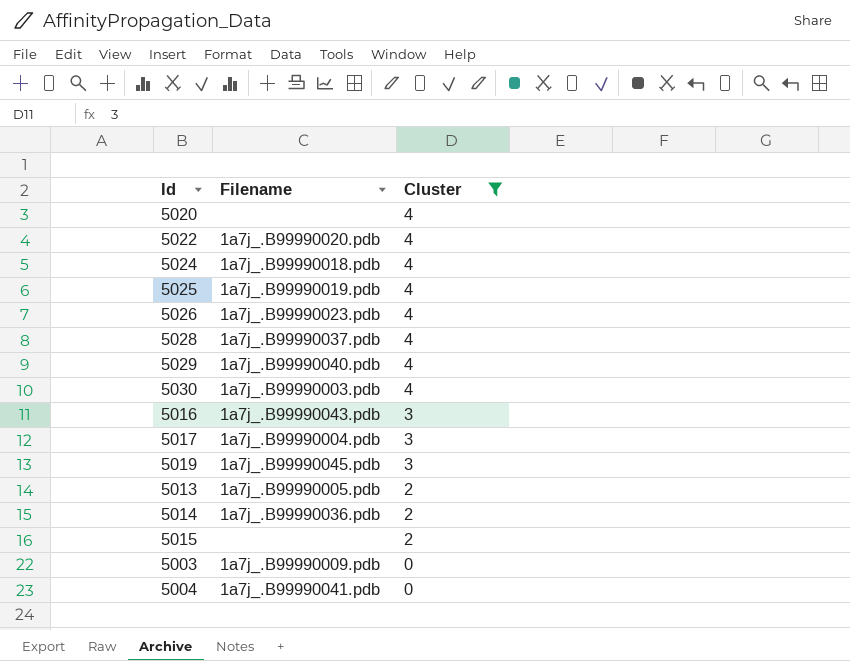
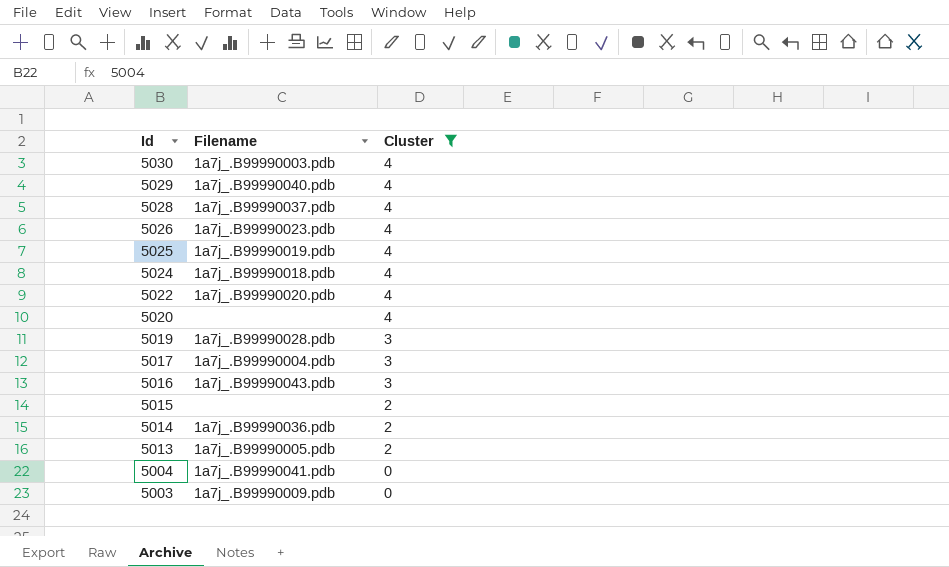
row order: Cluster descending -> Id descending
5019 | Filename: 1a7j_.B99990045.pdb -> 1a7j_.B99990028.pdb

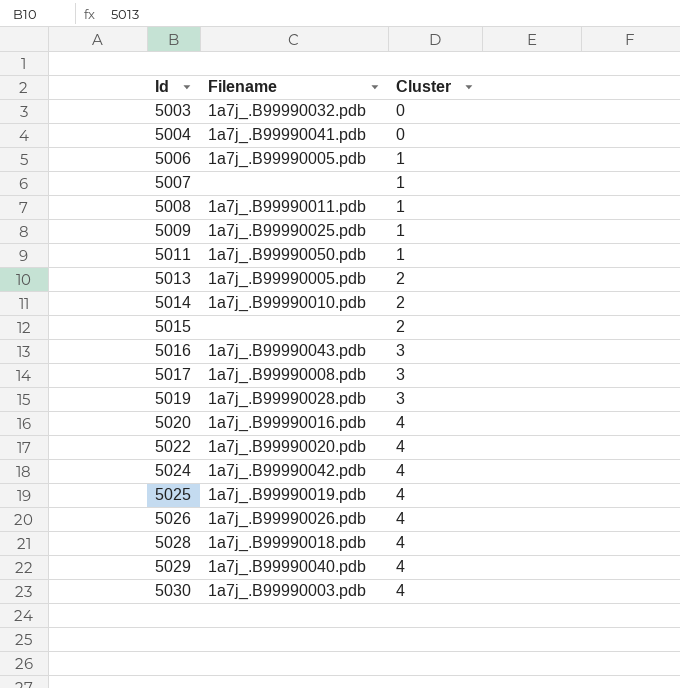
filter: Cluster != 1 -> none
row order: Id descending -> Id ascending
5003 | Filename: 1a7j_.B99990009.pdb -> 1a7j_.B99990032.pdb
5014 | Filename: 1a7j_.B99990036.pdb -> 1a7j_.B99990010.pdb
5017 | Filename: 1a7j_.B99990004.pdb -> 1a7j_.B99990008.pdb
5020 | Filename: none -> 1a7j_.B99990016.pdb
5024 | Filename: 1a7j_.B99990018.pdb -> 1a7j_.B99990042.pdb
5026 | Filename: 1a7j_.B99990023.pdb -> 1a7j_.B99990026.pdb
5028 | Filename: 1a7j_.B99990037.pdb -> 1a7j_.B99990018.pdb

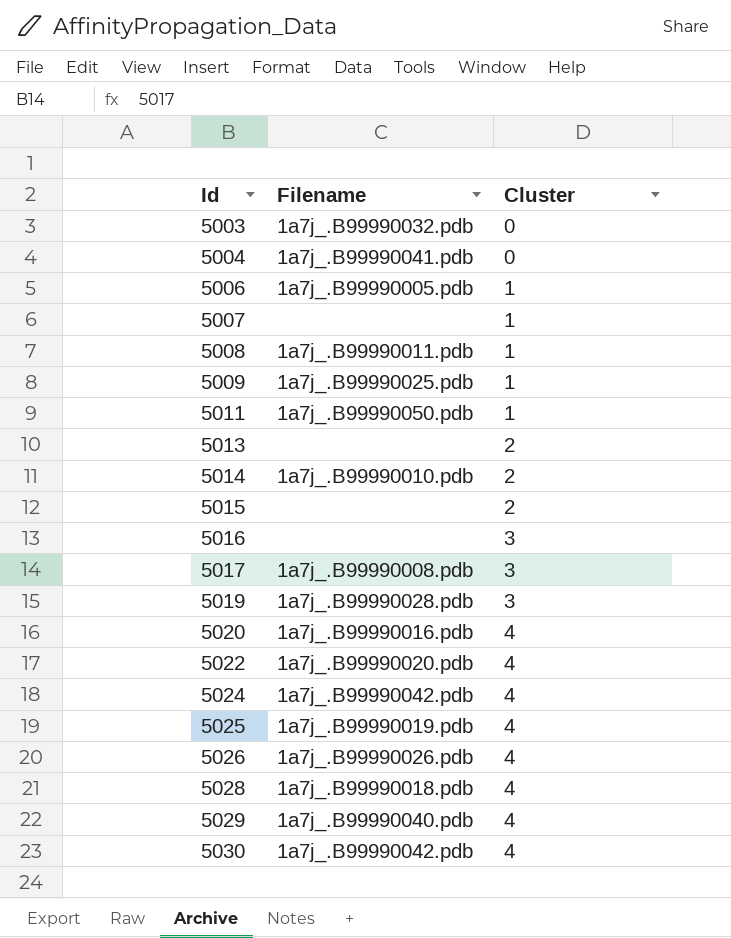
5013 | Filename: 1a7j_.B99990005.pdb -> none
5016 | Filename: 1a7j_.B99990043.pdb -> none
5030 | Filename: 1a7j_.B99990003.pdb -> 1a7j_.B99990042.pdb

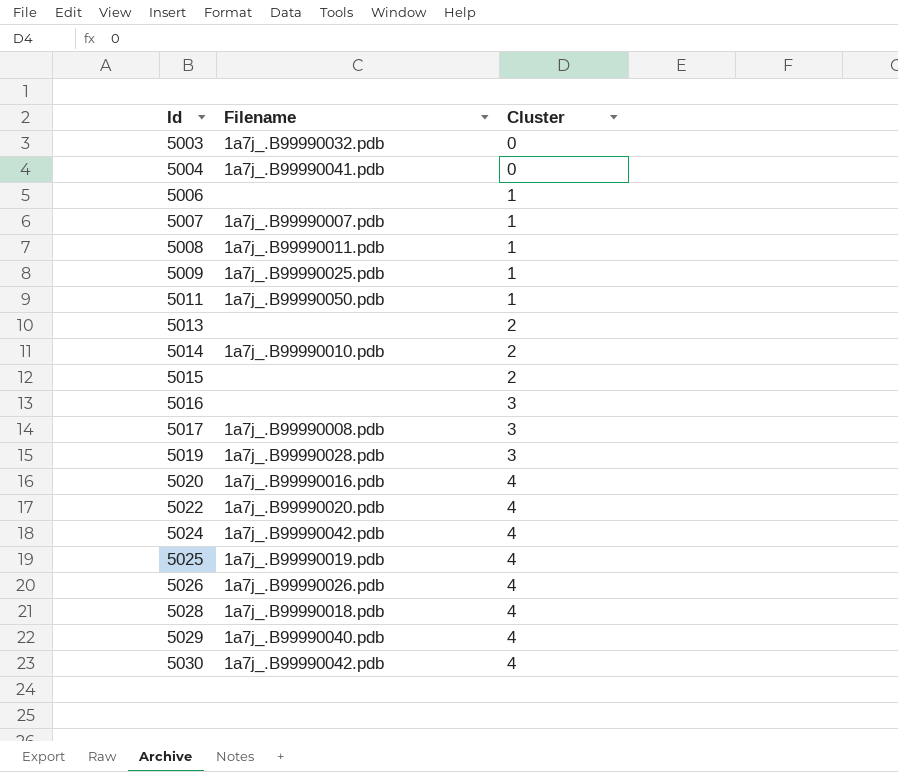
5006 | Filename: 1a7j_.B99990005.pdb -> none
5007 | Filename: none -> 1a7j_.B99990007.pdb

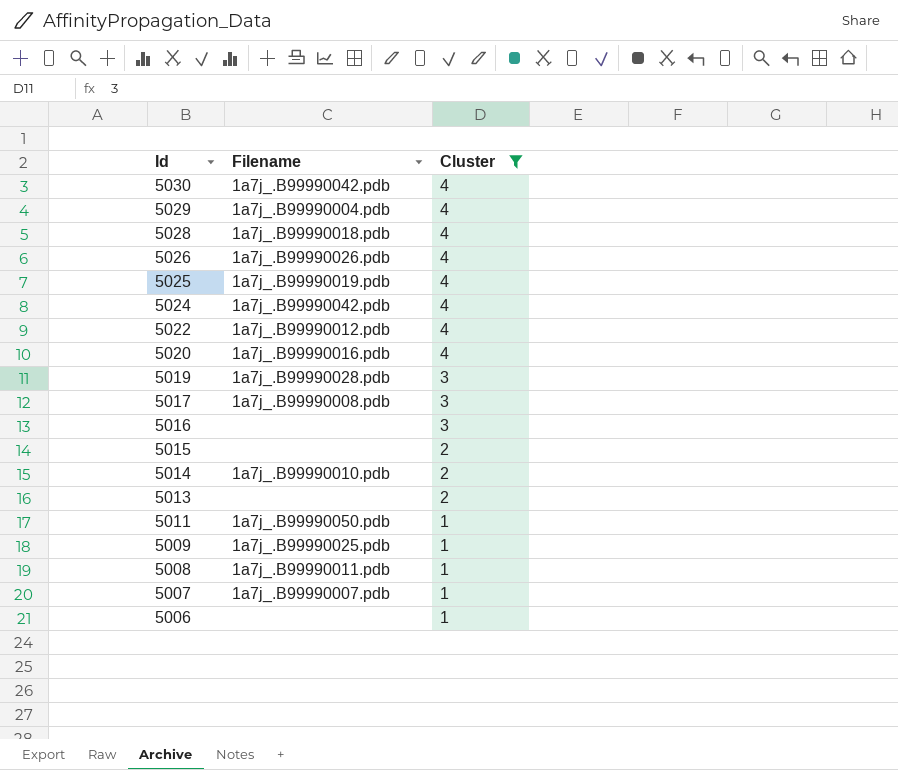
filter: none -> Cluster != 0
row order: Id ascending -> Id descending
5029 | Filename: 1a7j_.B99990040.pdb -> 1a7j_.B99990004.pdb
5022 | Filename: 1a7j_.B99990020.pdb -> 1a7j_.B99990012.pdb

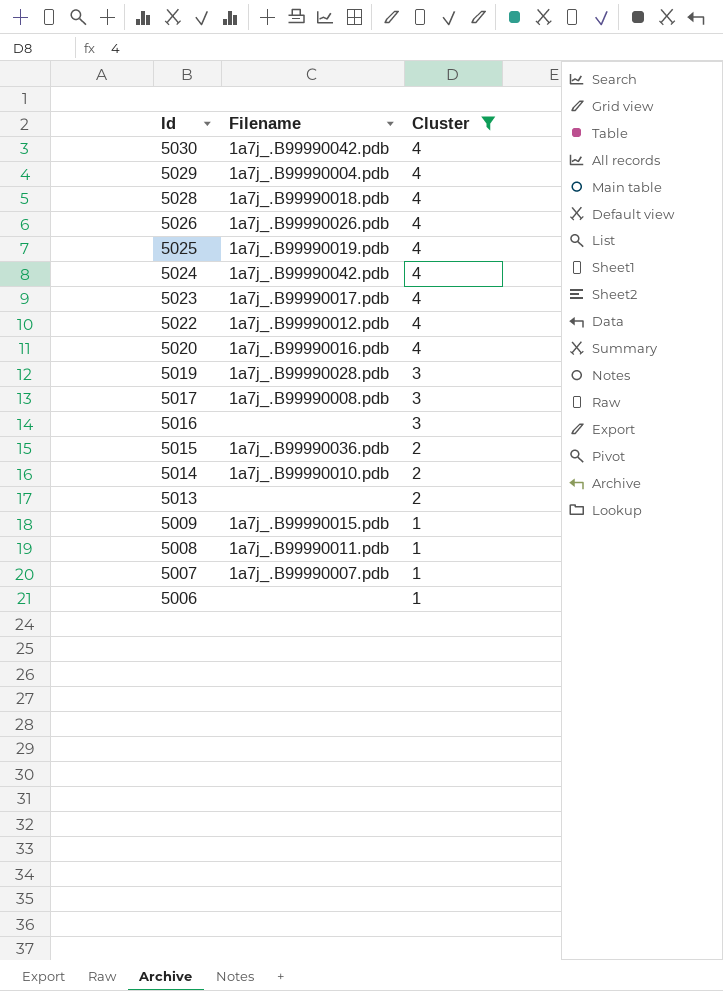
row 5011: 1a7j_.B99990050.pdb | 1 -> none
row 5023: none -> 1a7j_.B99990017.pdb | 4
5015 | Filename: none -> 1a7j_.B99990036.pdb
5009 | Filename: 1a7j_.B99990025.pdb -> 1a7j_.B99990015.pdb

